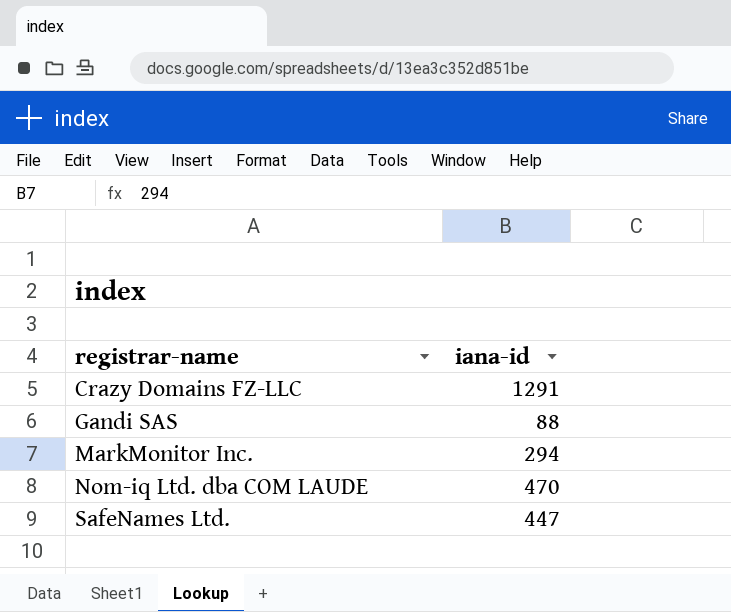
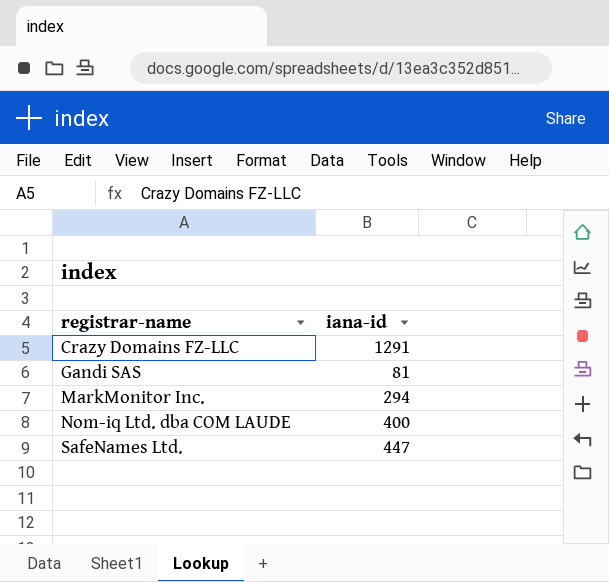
Gandi SAS | iana-id: 88 -> 81
Nom-iq Ltd. dba COM LAUDE | iana-id: 470 -> 400

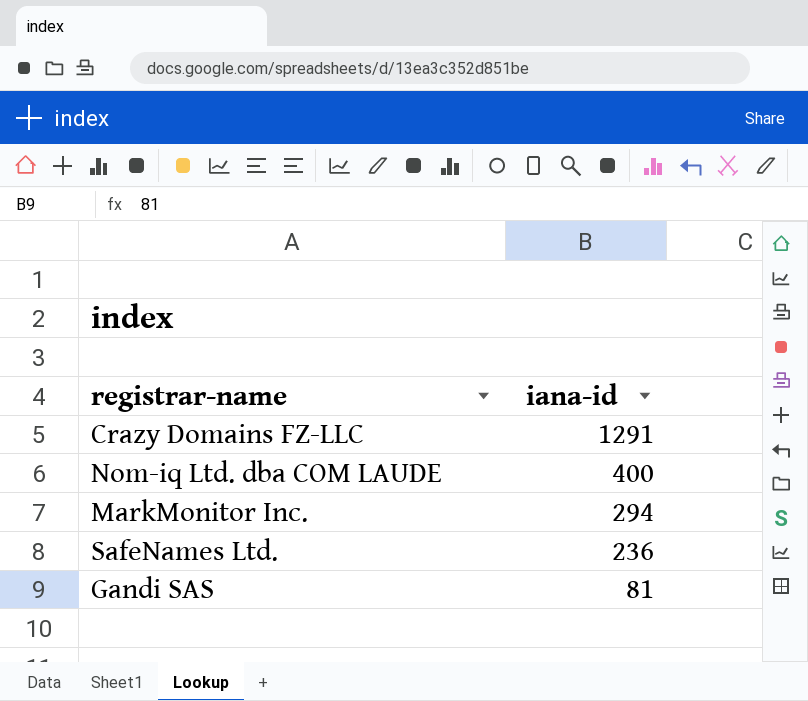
row order: registrar-name ascending -> iana-id descending
SafeNames Ltd. | iana-id: 447 -> 236

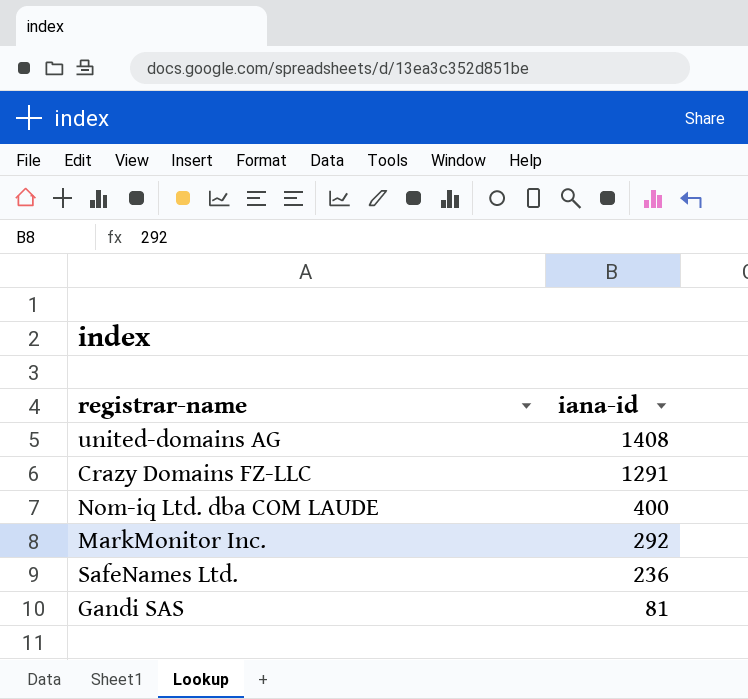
row united-domains AG: none -> 1408
MarkMonitor Inc. | iana-id: 294 -> 292

